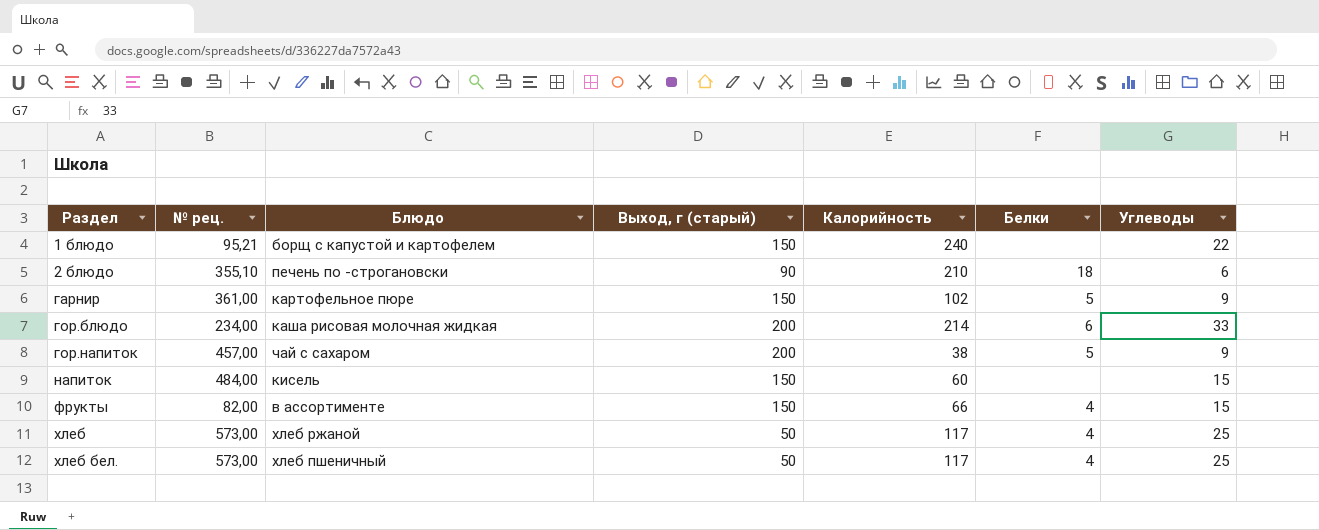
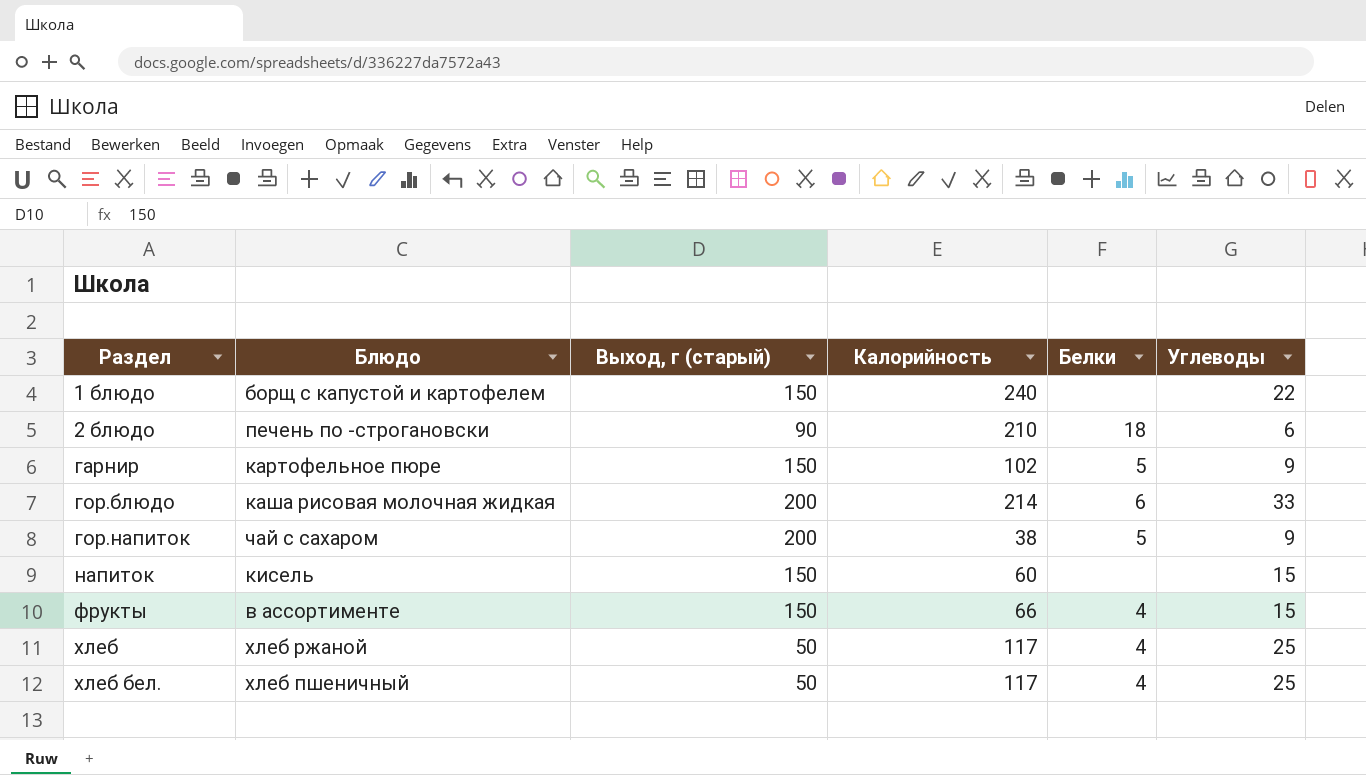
column № рец. | position: 2 -> none

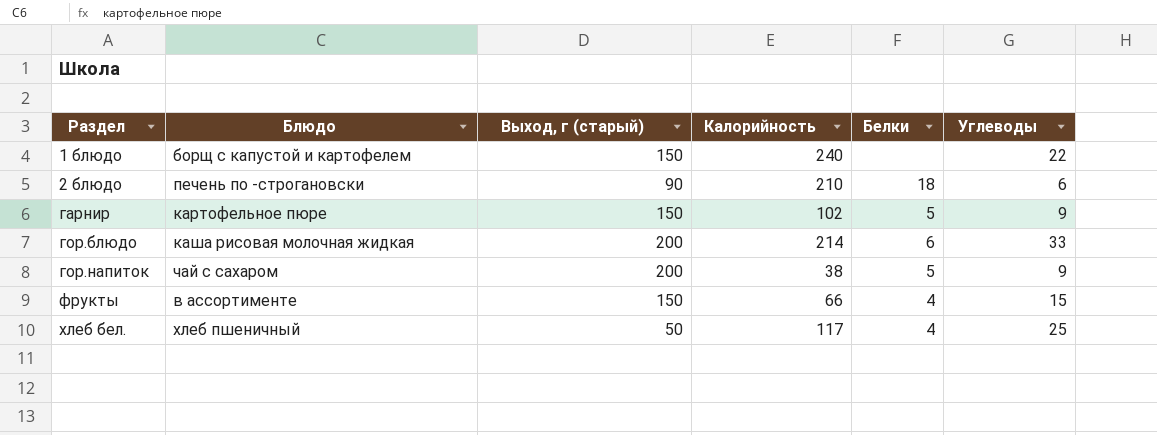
row напиток: кисель | 150 | 60 | none | 15 -> none
row хлеб: хлеб ржаной | 50 | 117 | 4 | 25 -> none

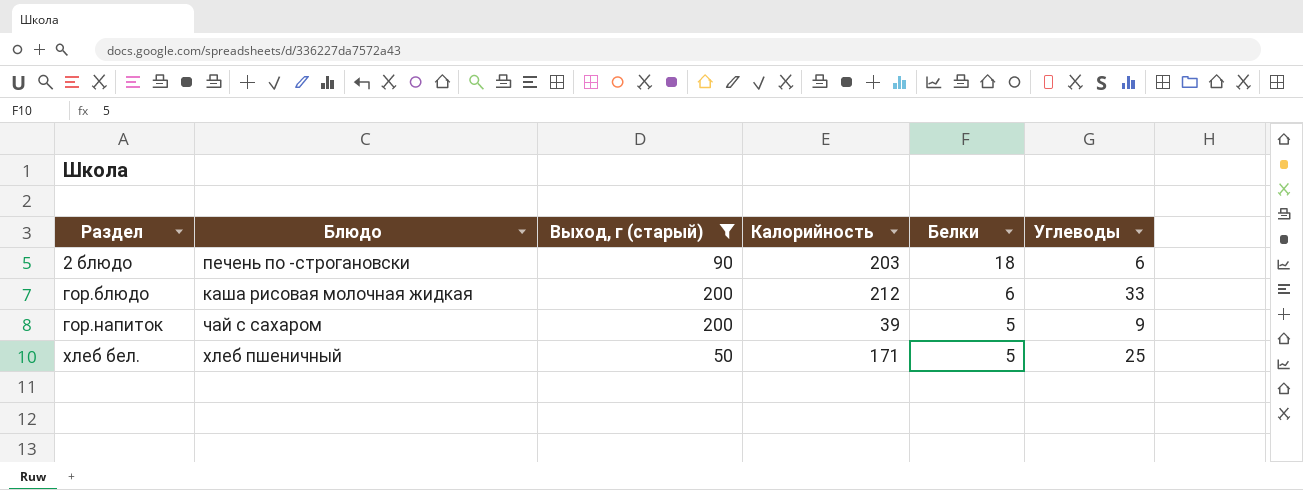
filter: none -> Выход, г (старый) != 150
2 блюдо | Калорийность: 210 -> 203
гор.блюдо | Калорийность: 214 -> 212
гор.напиток | Калорийность: 38 -> 39
хлеб бел. | Калорийность: 117 -> 171
хлеб бел. | Белки: 4 -> 5

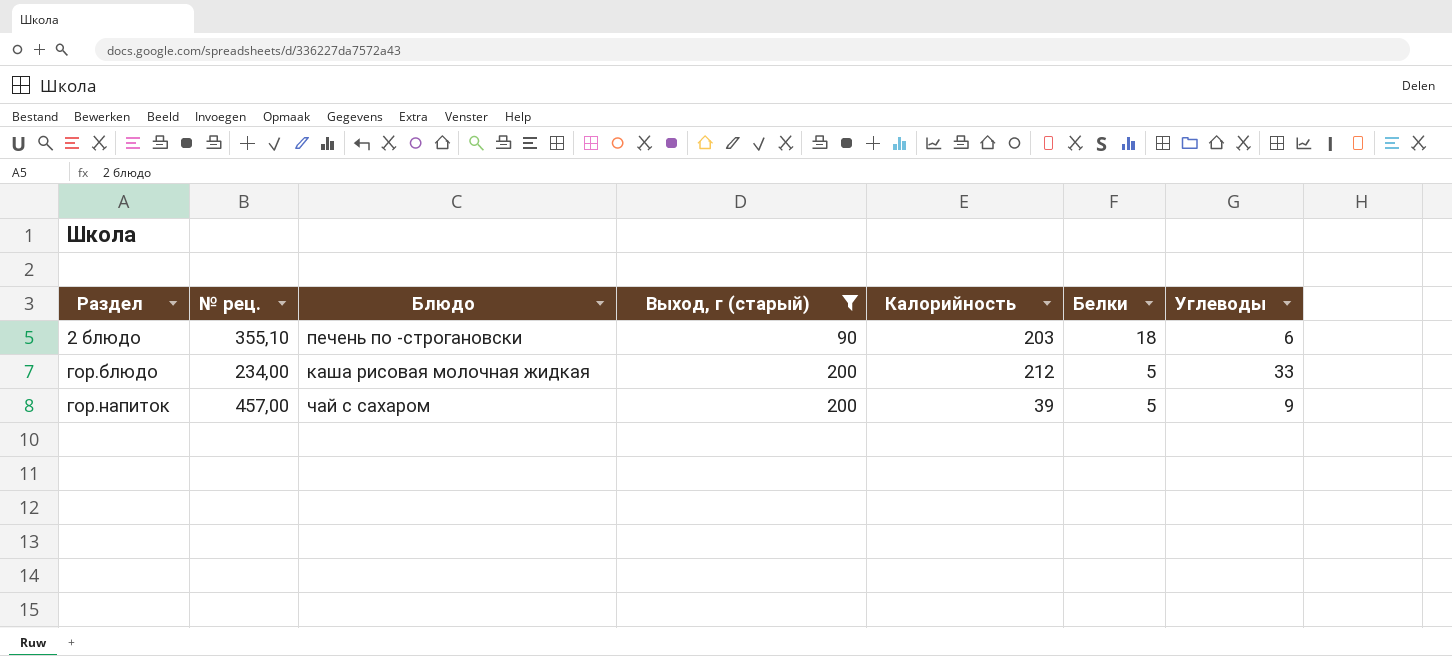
column № рец. | position: none -> 2
row хлеб бел.: хлеб пшеничный | 50 | 171 | 5 | 25 -> none
гор.блюдо | Белки: 6 -> 5

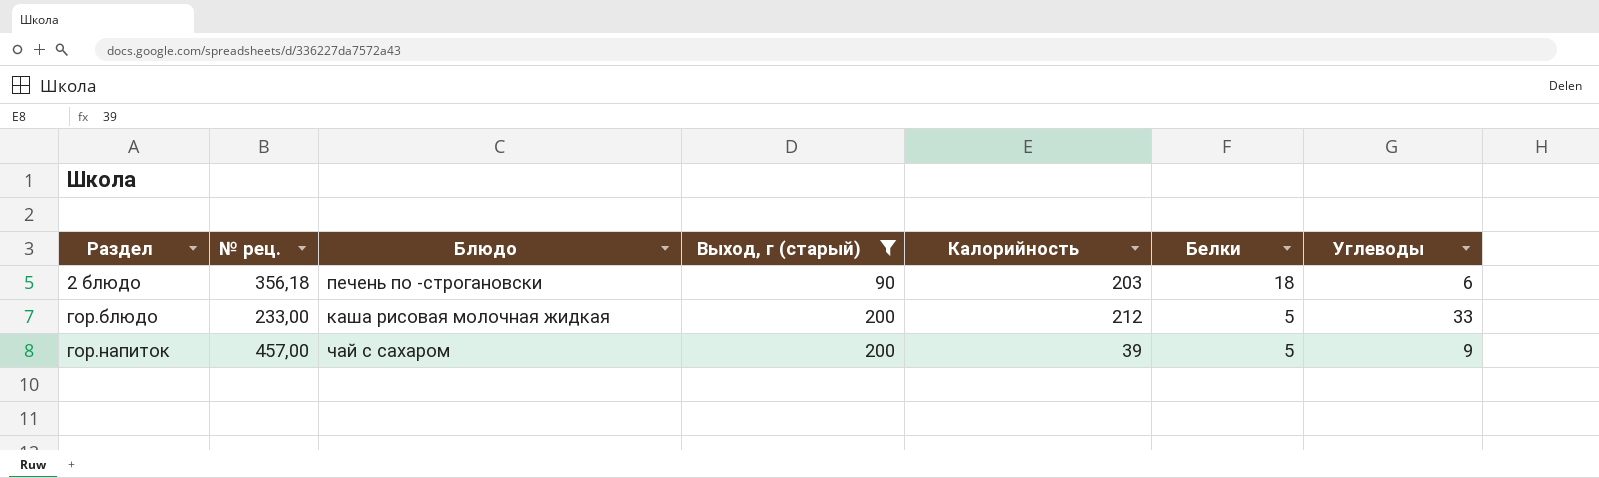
2 блюдо | № рец.: 355,10 -> 356,18
гор.блюдо | № рец.: 234,00 -> 233,00

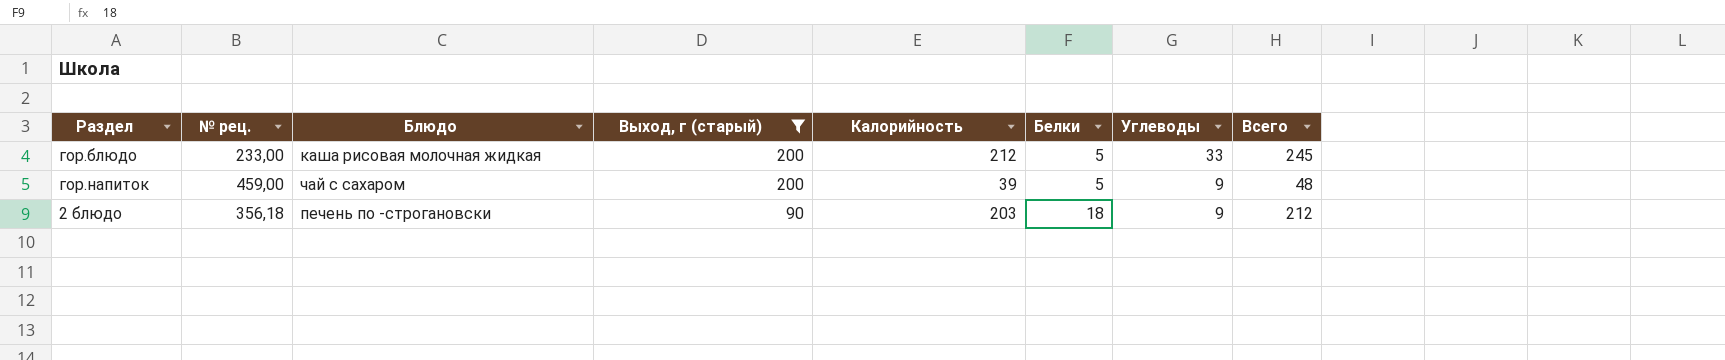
row order: Раздел ascending -> Выход, г (старый) descending
column Всего | formula: none -> [Калорийность] + [Углеводы]
гор.напиток | № рец.: 457,00 -> 459,00
2 блюдо | Углеводы: 6 -> 9

